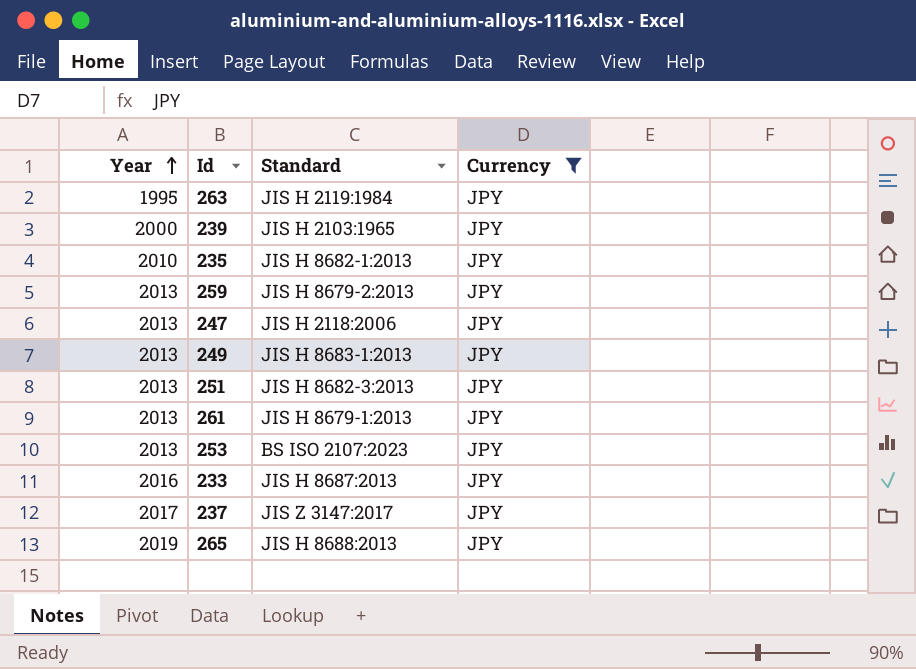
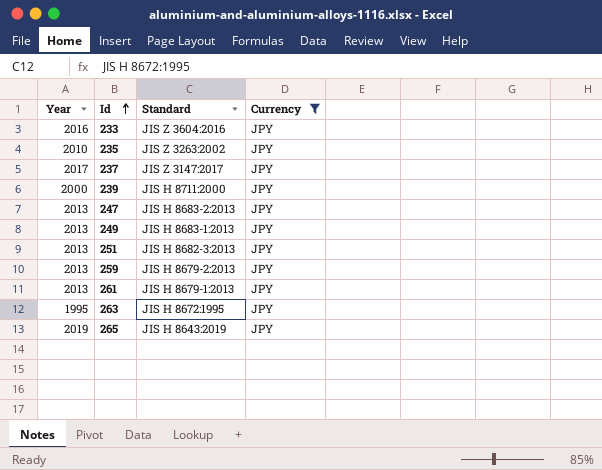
row order: Year ascending -> Id ascending
row 253: 2013 | BS ISO 2107:2023 | JPY -> none
233 | Standard: JIS H 8687:2013 -> JIS Z 3604:2016
235 | Standard: JIS H 8682-1:2013 -> JIS Z 3263:2002
239 | Standard: JIS H 2103:1965 -> JIS H 8711:2000
247 | Standard: JIS H 2118:2006 -> JIS H 8683-2:2013
263 | Standard: JIS H 2119:1984 -> JIS H 8672:1995
265 | Standard: JIS H 8688:2013 -> JIS H 8643:2019

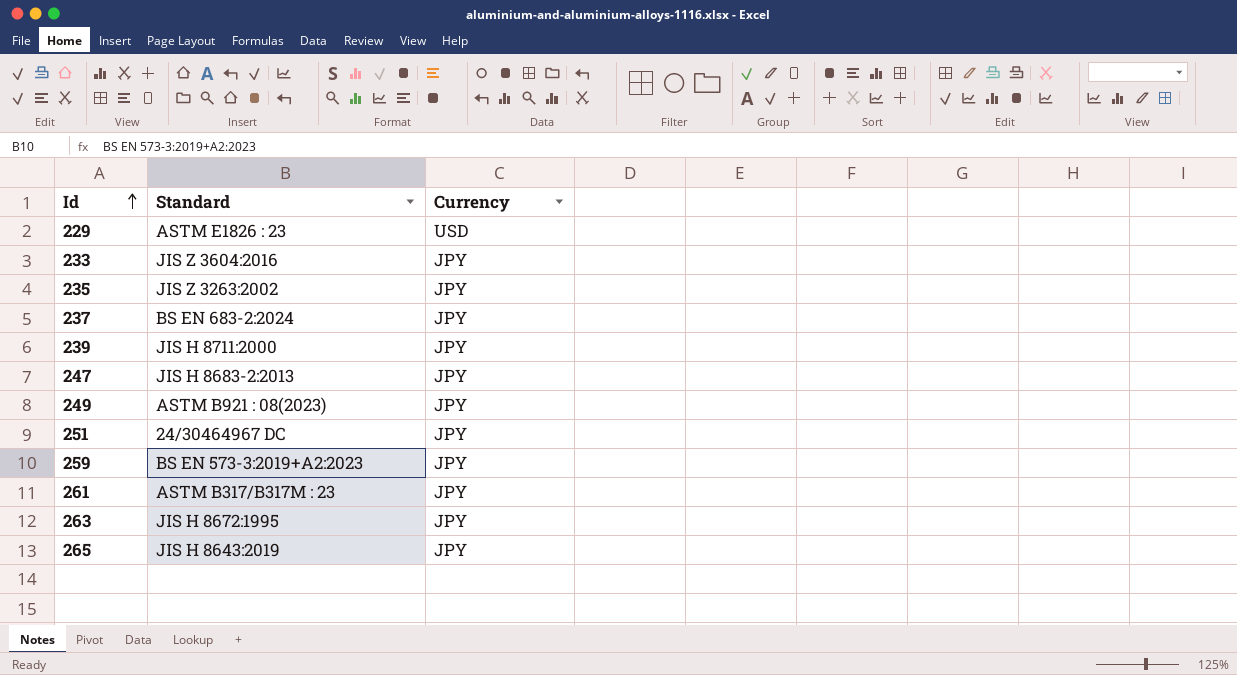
filter: Currency = JPY -> none
column Year | position: 1 -> none
237 | Standard: JIS Z 3147:2017 -> BS EN 683-2:2024
249 | Standard: JIS H 8683-1:2013 -> ASTM B921 : 08(2023)
251 | Standard: JIS H 8682-3:2013 -> 24/30464967 DC
259 | Standard: JIS H 8679-2:2013 -> BS EN 573-3:2019+A2:2023
261 | Standard: JIS H 8679-1:2013 -> ASTM B317/B317M : 23

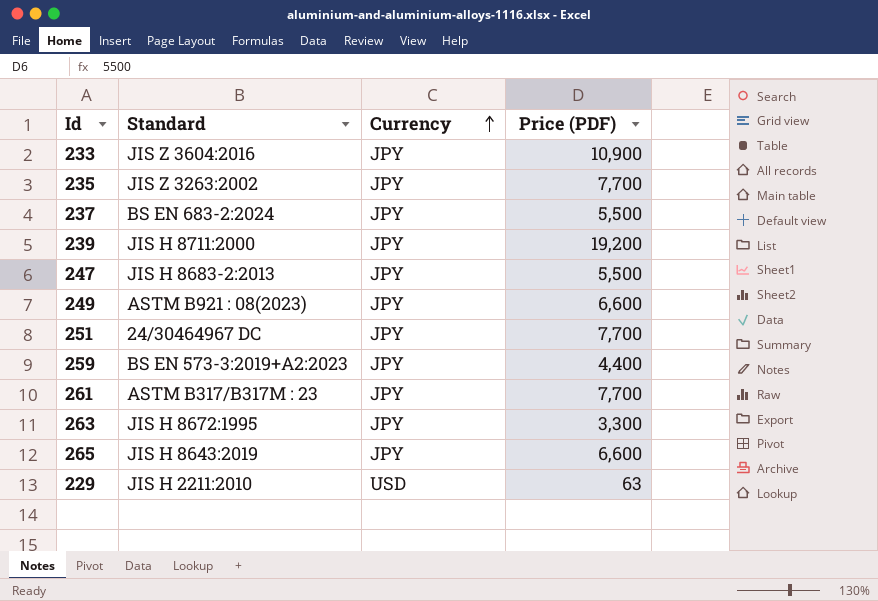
row order: Id ascending -> Currency ascending
column Price (PDF) | position: none -> 4
229 | Standard: ASTM E1826 : 23 -> JIS H 2211:2010

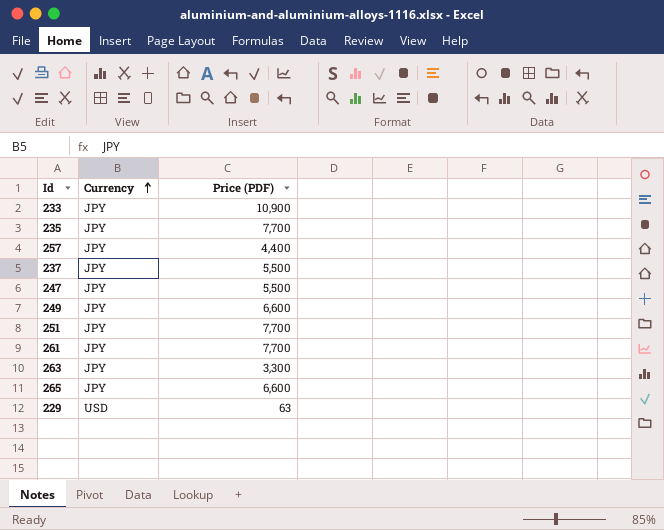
column Standard | position: 2 -> none
row 239: JIS H 8711:2000 | JPY | 19,200 -> none
row 259: BS EN 573-3:2019+A2:2023 | JPY | 4,400 -> none
row 257: none -> JPY | 4,400

